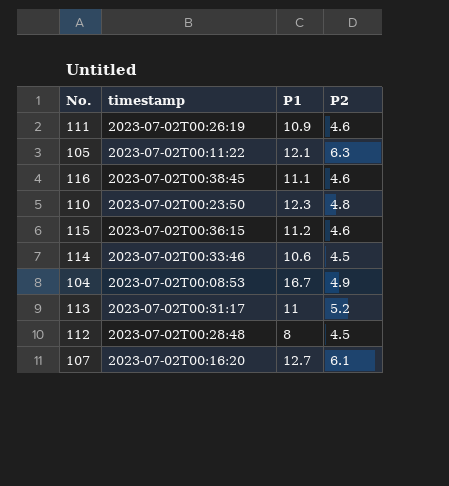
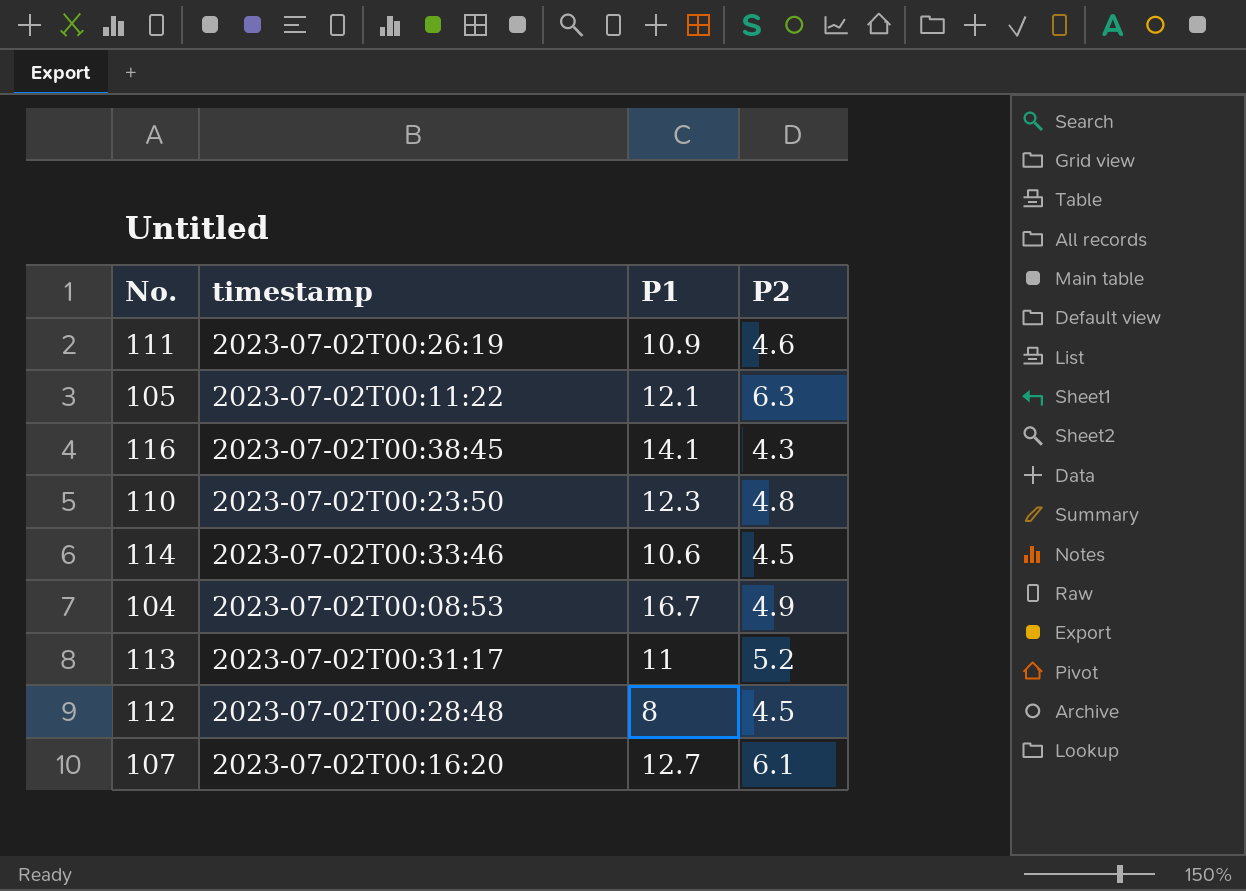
row 115: 2023-07-02T00:36:15 | 11.2 | 4.6 -> none
116 | P1: 11.1 -> 14.1
116 | P2: 4.6 -> 4.3

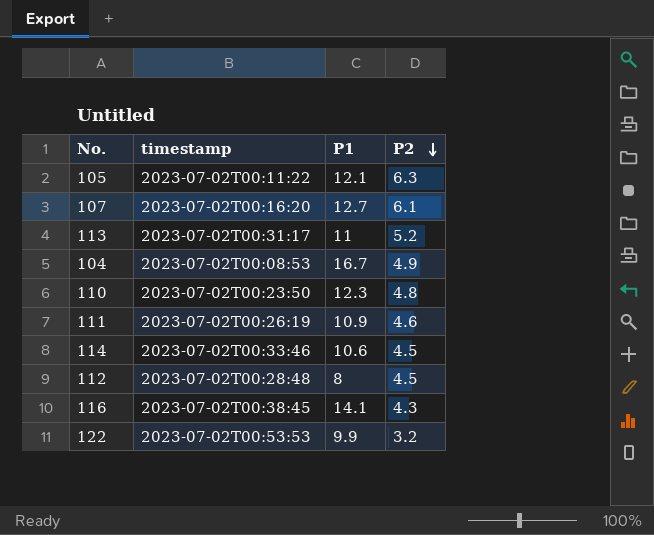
row order: none -> P2 descending
row 122: none -> 2023-07-02T00:53:53 | 9.9 | 3.2

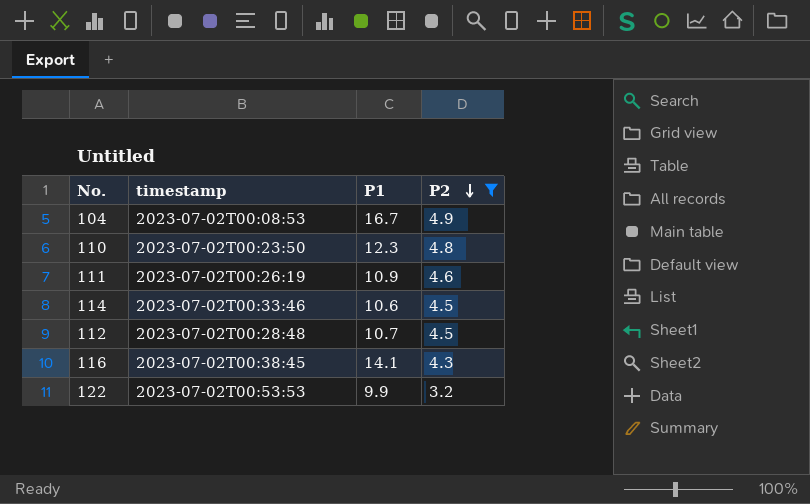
filter: none -> P2 <= 4.9
112 | P1: 8 -> 10.7

